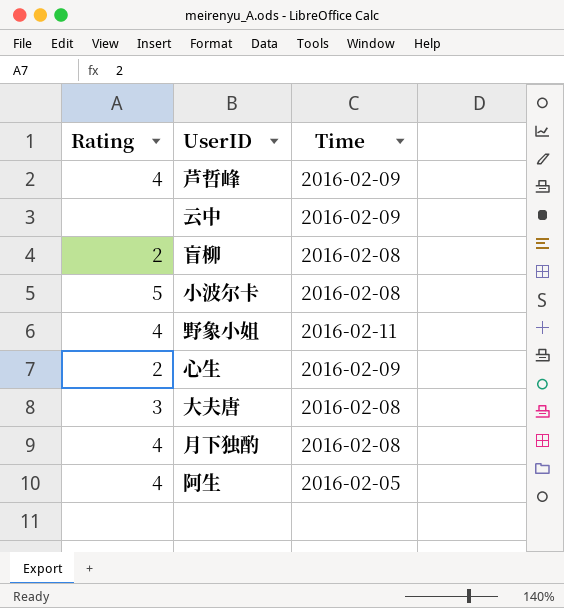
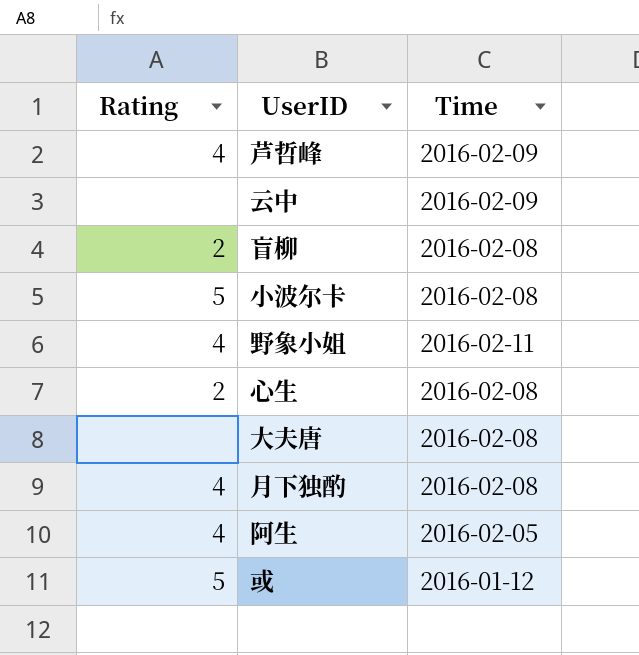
心生 | Time: 2016-02-09 -> 2016-02-08
大夫唐 | Rating: 3 -> none
row 或: none -> 5 | 2016-01-12

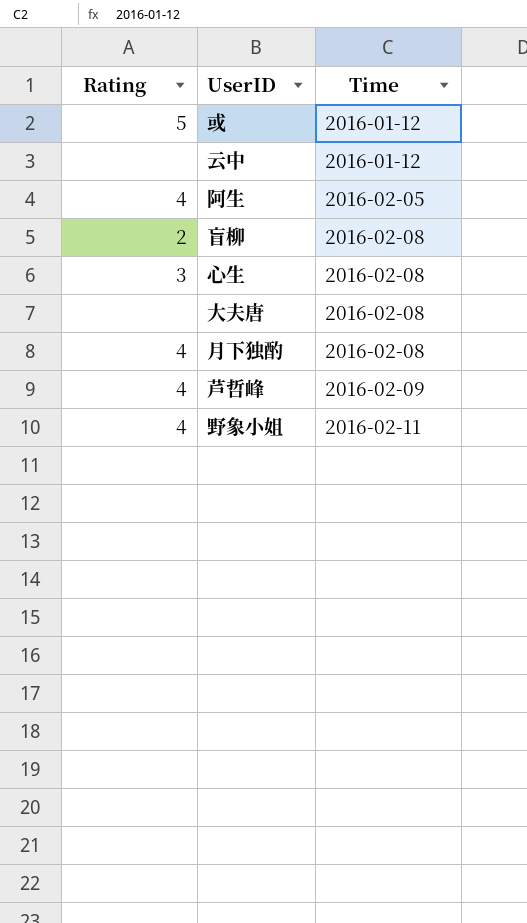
row order: none -> Time ascending
row 小波尔卡: 5 | 2016-02-08 -> none
云中 | Time: 2016-02-09 -> 2016-01-12
心生 | Rating: 2 -> 3

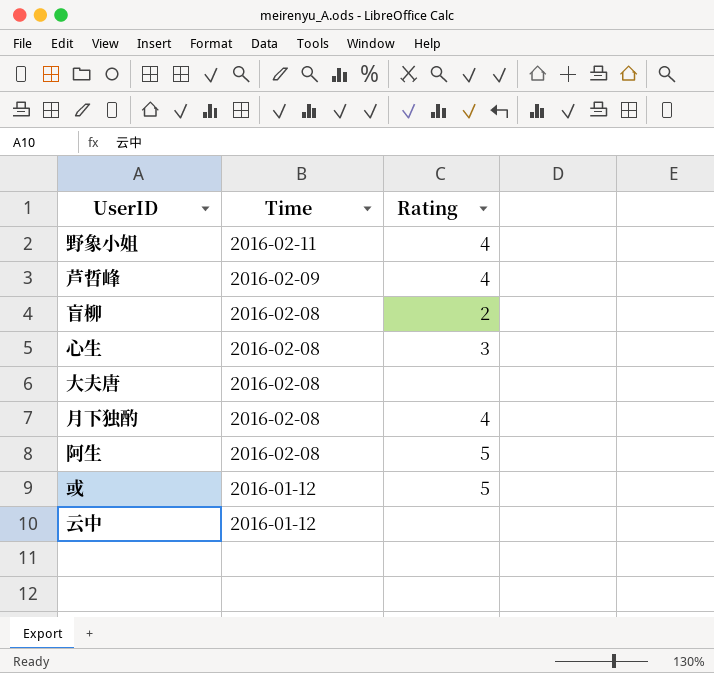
row order: Time ascending -> Time descending
column Rating | position: 1 -> 3
阿生 | Time: 2016-02-05 -> 2016-02-08
阿生 | Rating: 4 -> 5

